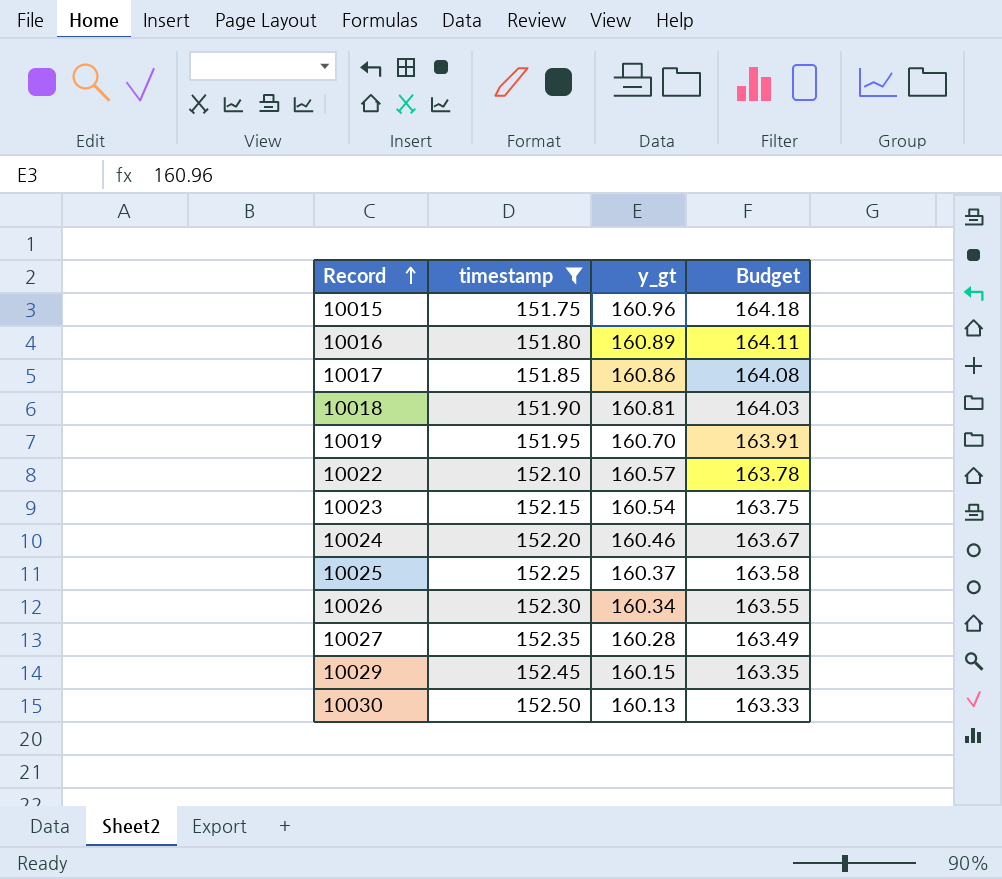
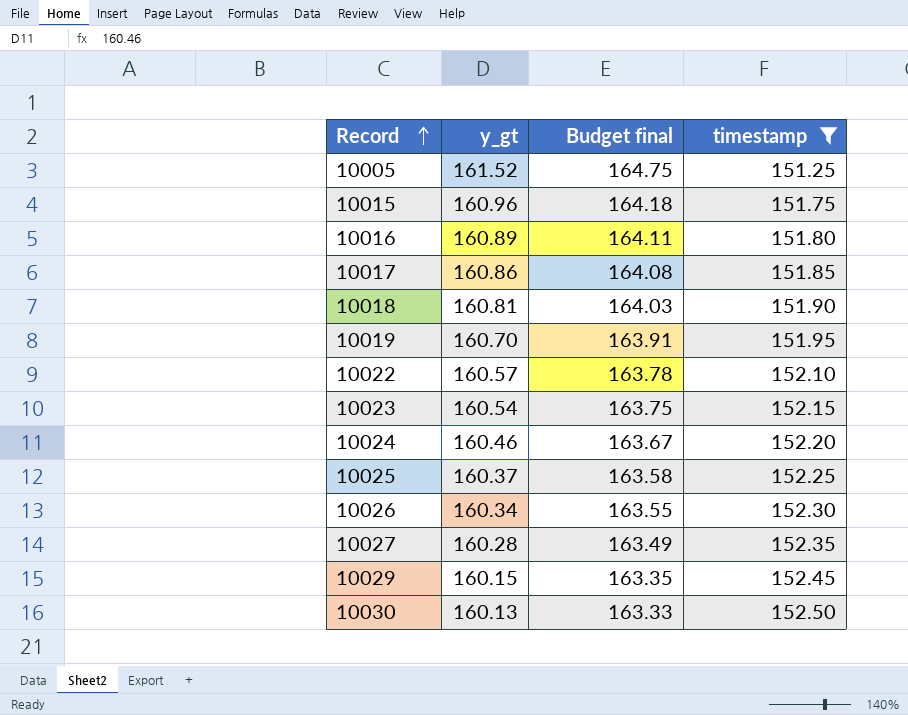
column name: Budget -> Budget final
column timestamp | position: 2 -> 4
row 10005: none -> 161.52 | 164.75 | 151.25

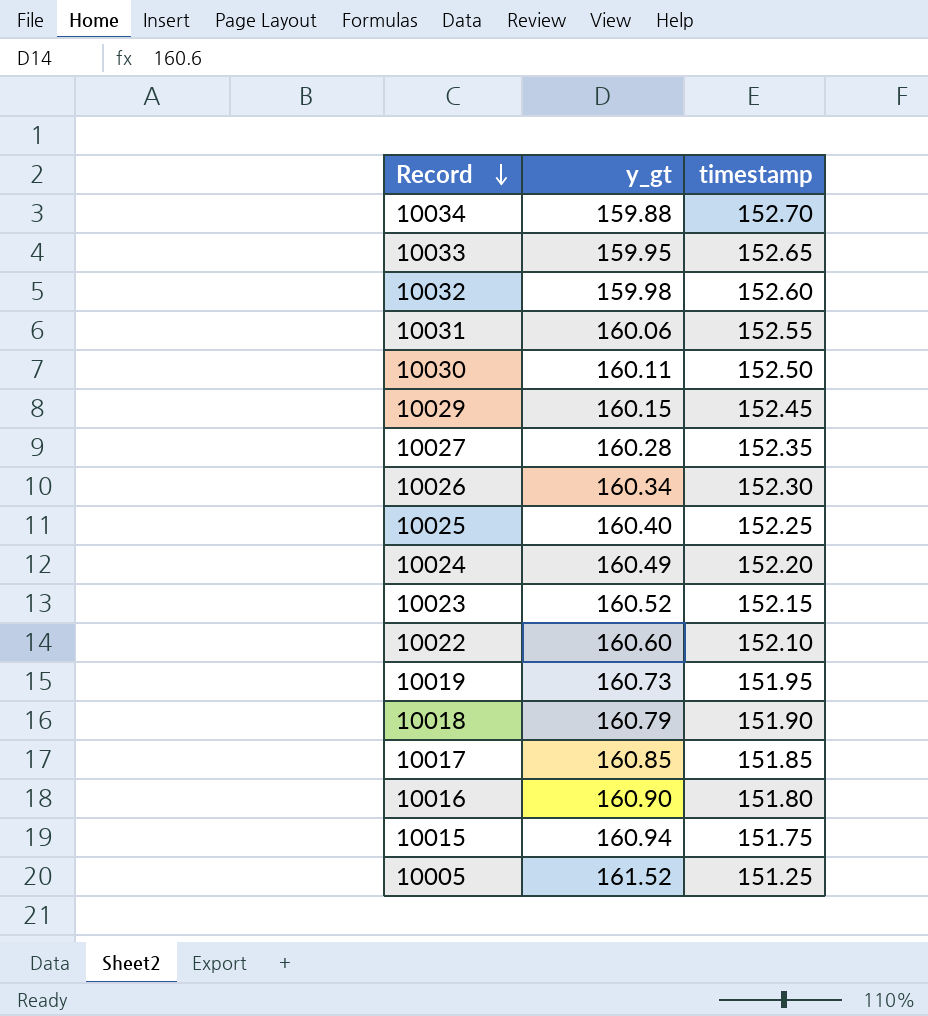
filter: timestamp <= 152.50 -> none
row order: Record ascending -> Record descending
column Budget final | formula: [y_gt] * 1.02 -> none
10030 | y_gt: 160.13 -> 160.11
10025 | y_gt: 160.37 -> 160.40
10024 | y_gt: 160.46 -> 160.49
10023 | y_gt: 160.54 -> 160.52
10022 | y_gt: 160.57 -> 160.60
10019 | y_gt: 160.70 -> 160.73
10018 | y_gt: 160.81 -> 160.79
10017 | y_gt: 160.86 -> 160.85
10016 | y_gt: 160.89 -> 160.90
10015 | y_gt: 160.96 -> 160.94

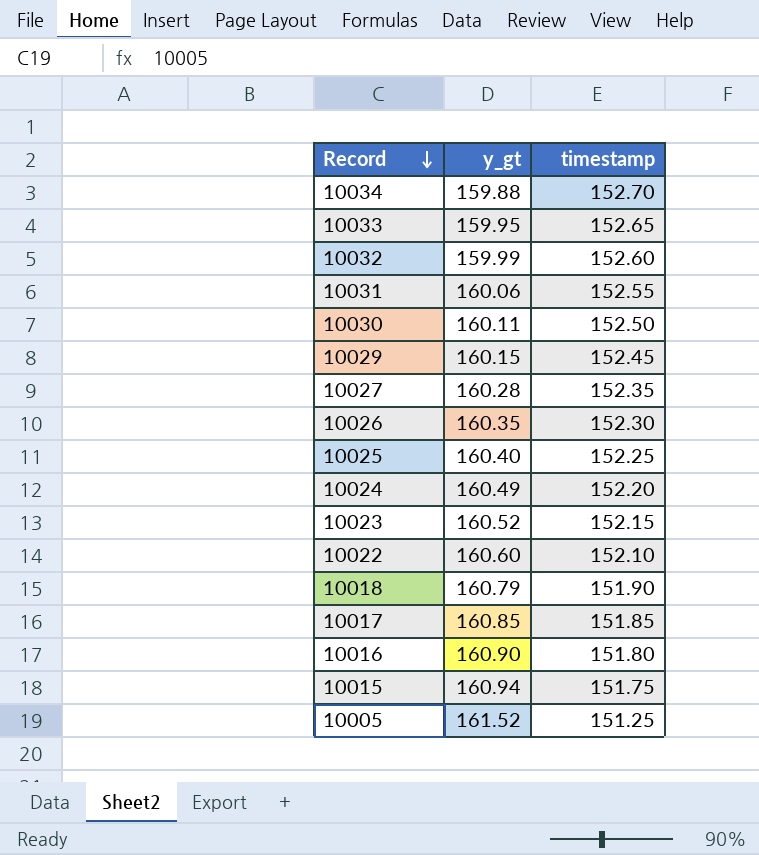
row 10019: 160.73 | 151.95 -> none
10032 | y_gt: 159.98 -> 159.99
10026 | y_gt: 160.34 -> 160.35

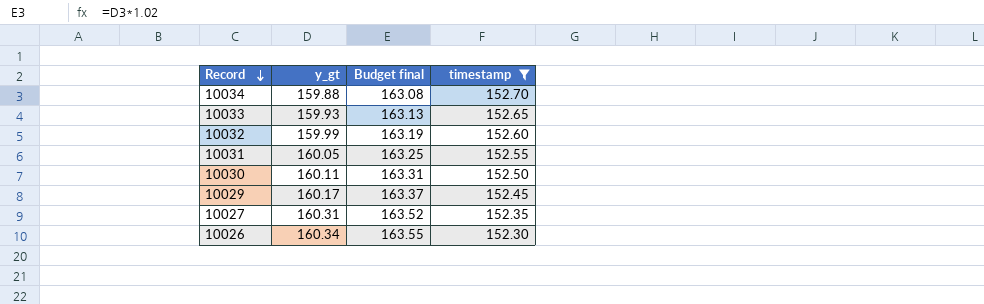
filter: none -> timestamp >= 152.30
column Budget final | formula: none -> [y_gt] * 1.02
10033 | y_gt: 159.95 -> 159.93
10031 | y_gt: 160.06 -> 160.05
10029 | y_gt: 160.15 -> 160.17
10027 | y_gt: 160.28 -> 160.31
10026 | y_gt: 160.35 -> 160.34

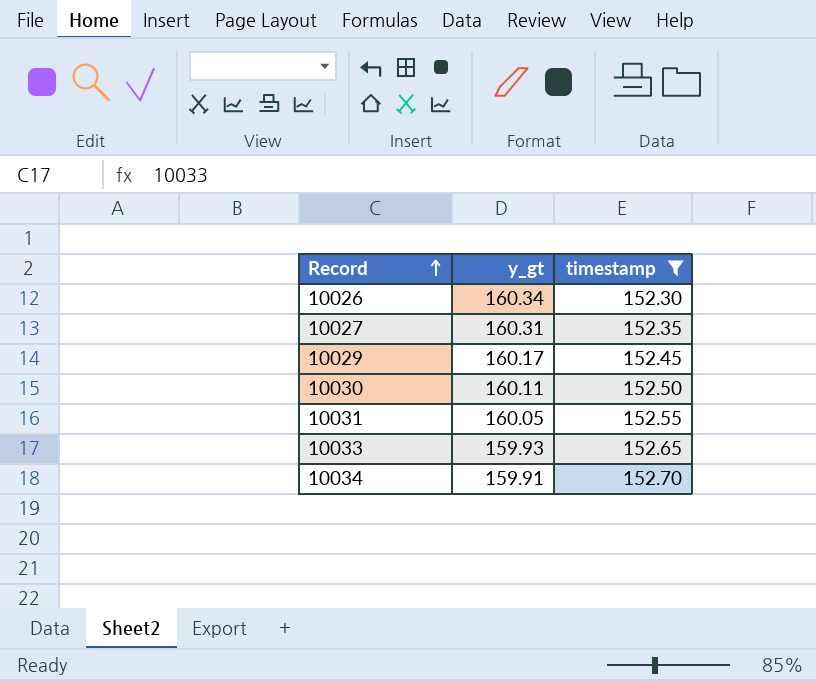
row order: Record descending -> Record ascending
column Budget final | formula: [y_gt] * 1.02 -> none
row 10032: 159.99 | 163.19 | 152.60 -> none
10034 | y_gt: 159.88 -> 159.91

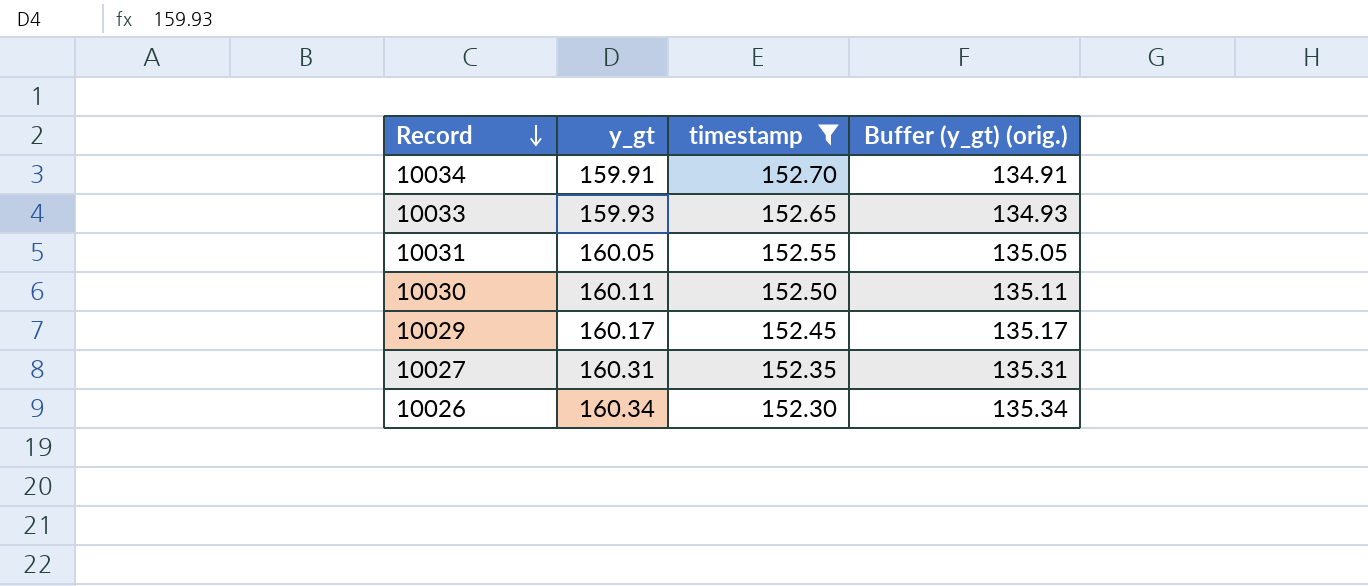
row order: Record ascending -> Record descending
column Buffer (y_gt) (orig.) | formula: none -> [y_gt] - 25

